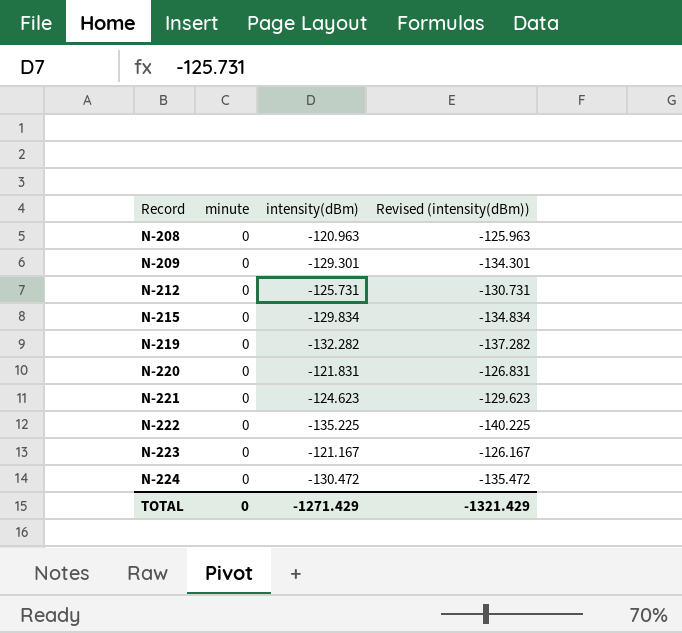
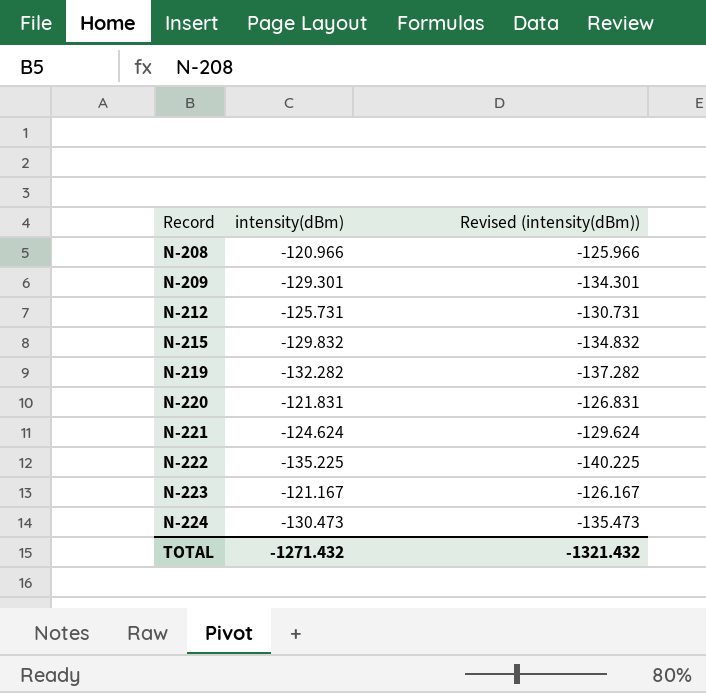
column minute | position: 2 -> none
N-208 | intensity(dBm): -120.963 -> -120.966
N-208 | Revised (intensity(dBm)): -125.963 -> -125.966
N-215 | intensity(dBm): -129.834 -> -129.832
N-215 | Revised (intensity(dBm)): -134.834 -> -134.832
N-221 | intensity(dBm): -124.623 -> -124.624
N-221 | Revised (intensity(dBm)): -129.623 -> -129.624
N-224 | intensity(dBm): -130.472 -> -130.473
N-224 | Revised (intensity(dBm)): -135.472 -> -135.473
TOTAL | intensity(dBm): -1271.429 -> -1271.432
TOTAL | Revised (intensity(dBm)): -1321.429 -> -1321.432

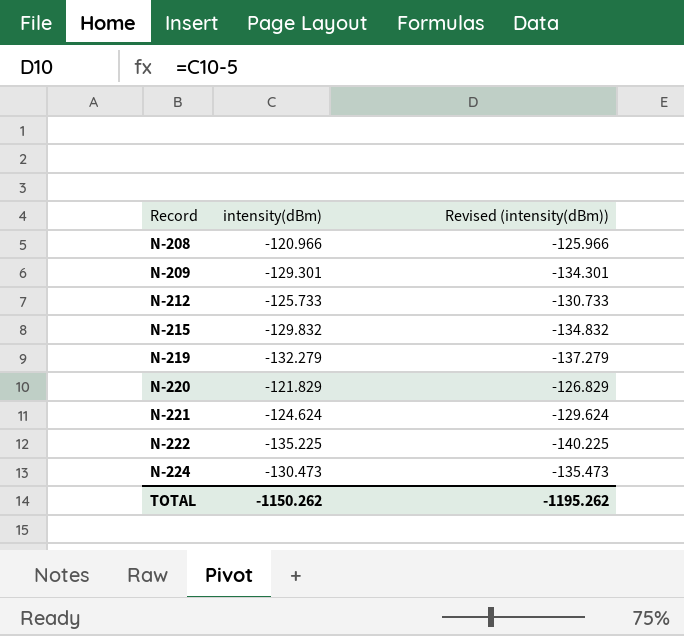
row N-223: -121.167 | -126.167 -> none
N-212 | intensity(dBm): -125.731 -> -125.733
N-212 | Revised (intensity(dBm)): -130.731 -> -130.733
N-219 | intensity(dBm): -132.282 -> -132.279
N-219 | Revised (intensity(dBm)): -137.282 -> -137.279
N-220 | intensity(dBm): -121.831 -> -121.829
N-220 | Revised (intensity(dBm)): -126.831 -> -126.829
TOTAL | intensity(dBm): -1271.432 -> -1150.262
TOTAL | Revised (intensity(dBm)): -1321.432 -> -1195.262

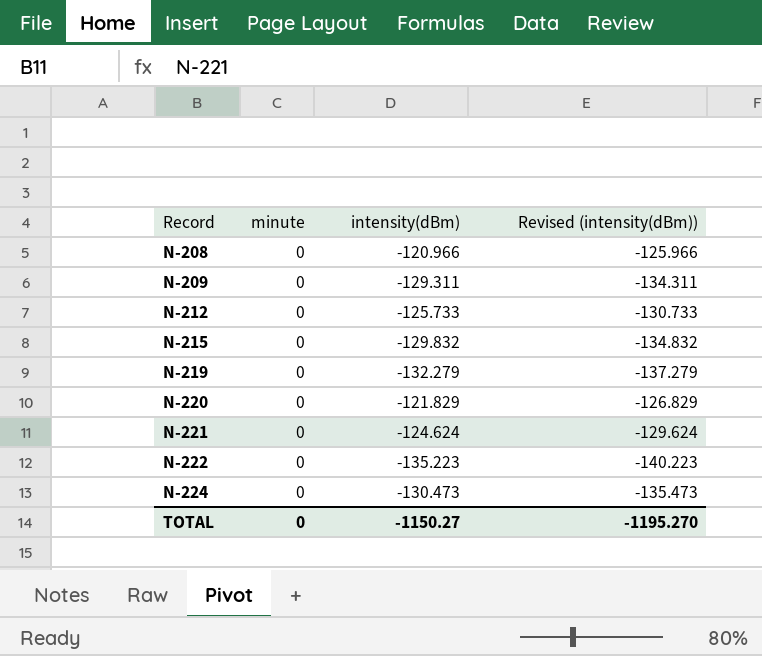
column minute | position: none -> 2
N-209 | intensity(dBm): -129.301 -> -129.311
N-209 | Revised (intensity(dBm)): -134.301 -> -134.311
N-222 | intensity(dBm): -135.225 -> -135.223
N-222 | Revised (intensity(dBm)): -140.225 -> -140.223
TOTAL | intensity(dBm): -1150.262 -> -1150.27
TOTAL | Revised (intensity(dBm)): -1195.262 -> -1195.270

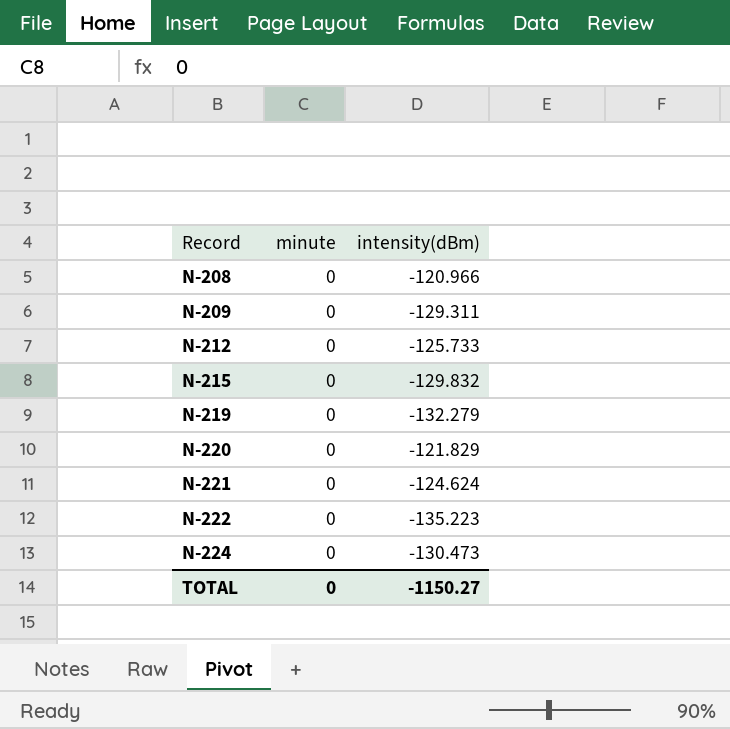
column Revised (intensity(dBm)) | formula: [intensity(dBm)] - 5 -> none

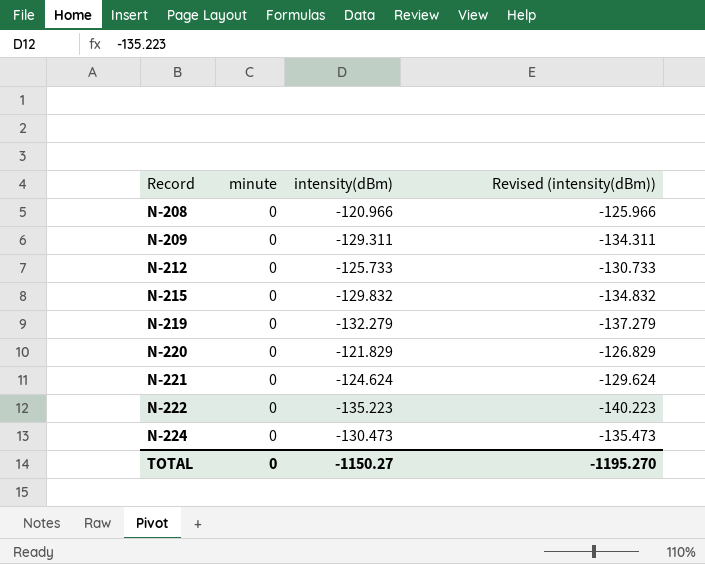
column Revised (intensity(dBm)) | formula: none -> [intensity(dBm)] - 5

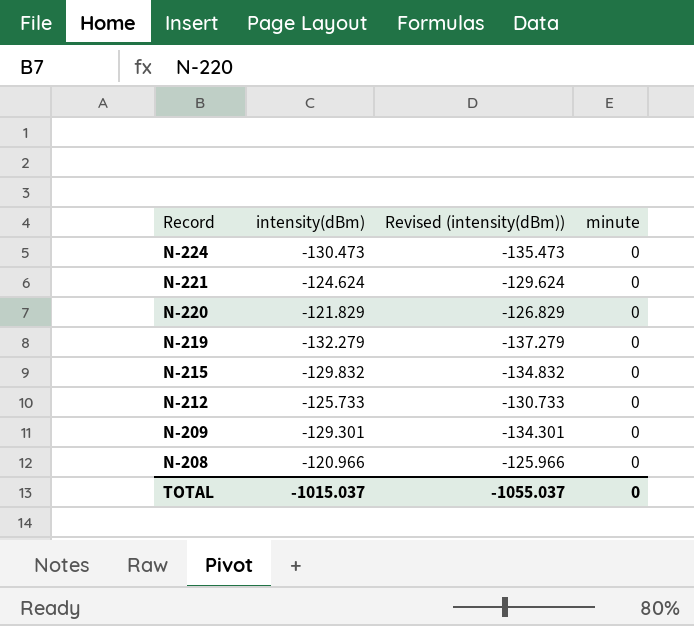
row order: Record ascending -> Record descending
column minute | position: 2 -> 4
row N-222: 0 | -135.223 | -140.223 -> none
N-209 | intensity(dBm): -129.311 -> -129.301
N-209 | Revised (intensity(dBm)): -134.311 -> -134.301
TOTAL | intensity(dBm): -1150.27 -> -1015.037
TOTAL | Revised (intensity(dBm)): -1195.270 -> -1055.037

